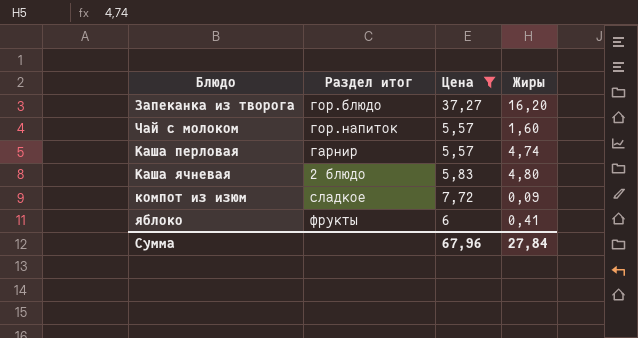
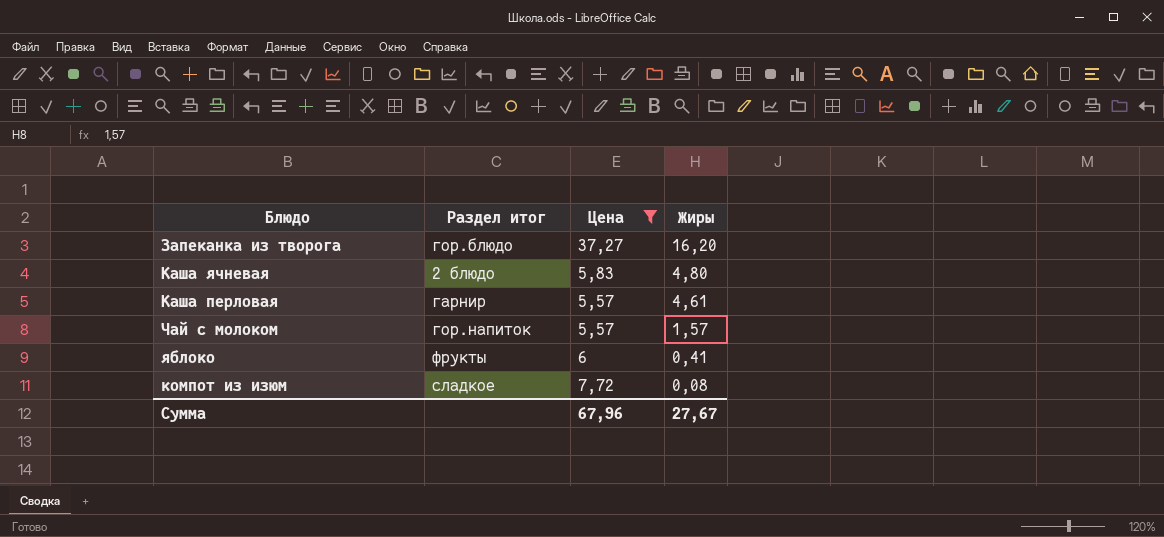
row order: none -> Жиры descending
Каша перловая | Жиры: 4,74 -> 4,61
Чай с молоком | Жиры: 1,60 -> 1,57
компот из изюм | Жиры: 0,09 -> 0,08
Сумма | Жиры: 27,84 -> 27,67

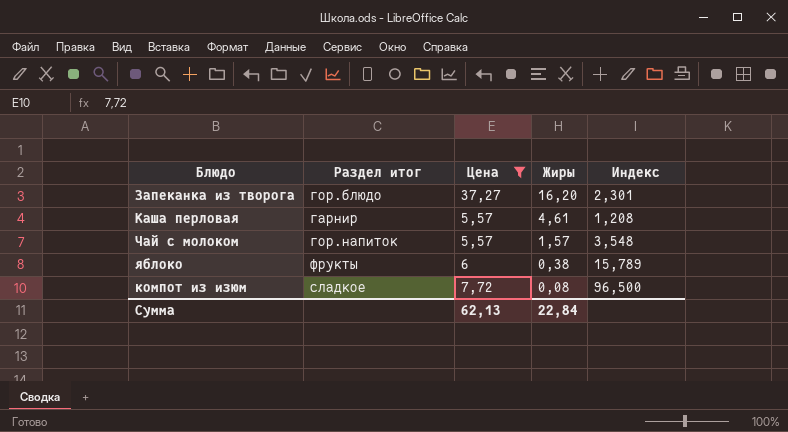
column Индекс | formula: none -> [Цена] / [Жиры]
row Каша ячневая: 2 блюдо | 5,83 | 4,80 -> none
яблоко | Жиры: 0,41 -> 0,38
Сумма | Цена: 67,96 -> 62,13
Сумма | Жиры: 27,67 -> 22,84

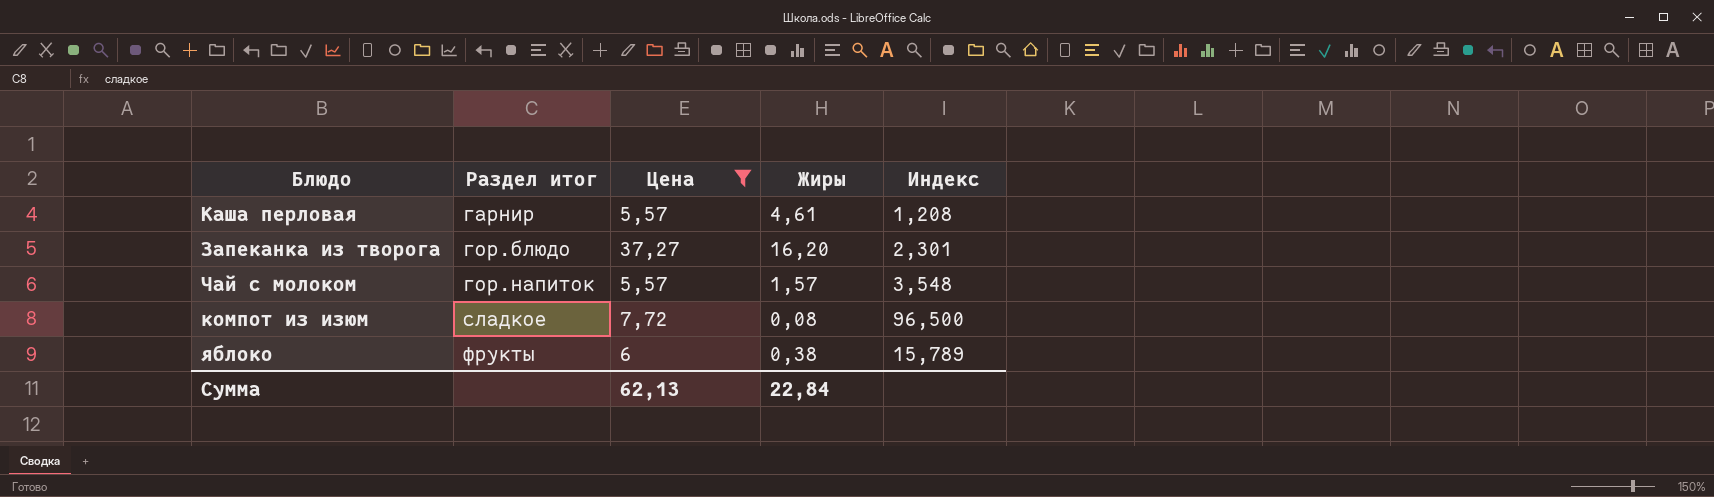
row order: Жиры descending -> Раздел итог ascending

